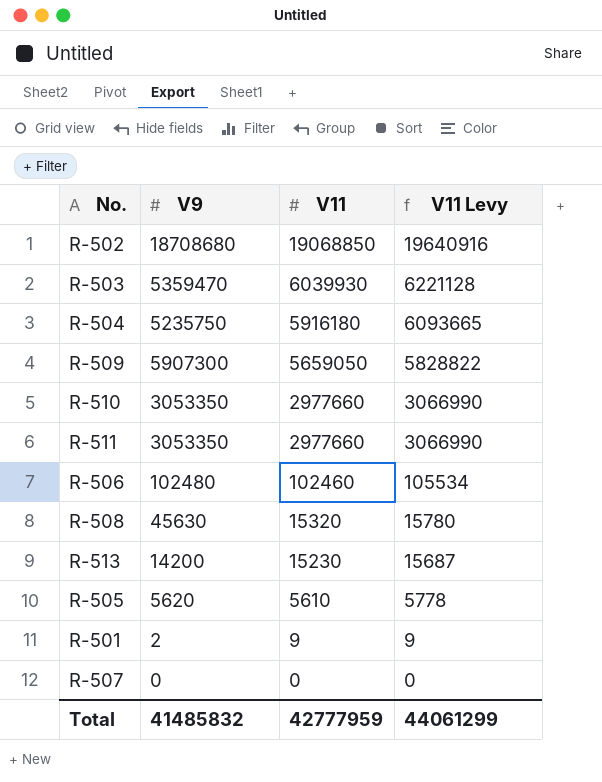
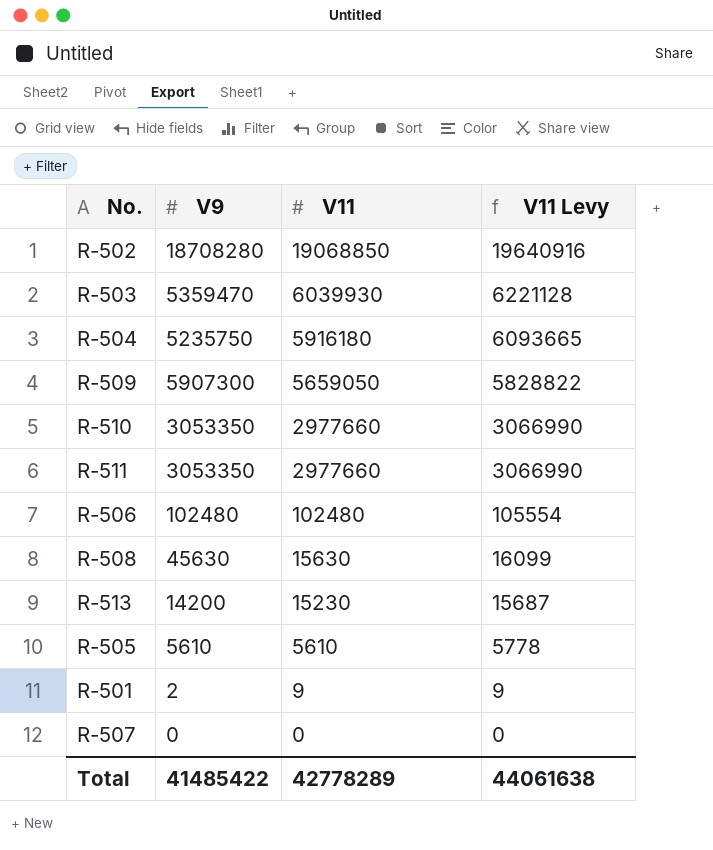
R-502 | V9: 18708680 -> 18708280
R-506 | V11: 102460 -> 102480
R-506 | V11 Levy: 105534 -> 105554
R-508 | V11: 15320 -> 15630
R-508 | V11 Levy: 15780 -> 16099
R-505 | V9: 5620 -> 5610
Total | V9: 41485832 -> 41485422
Total | V11: 42777959 -> 42778289
Total | V11 Levy: 44061299 -> 44061638

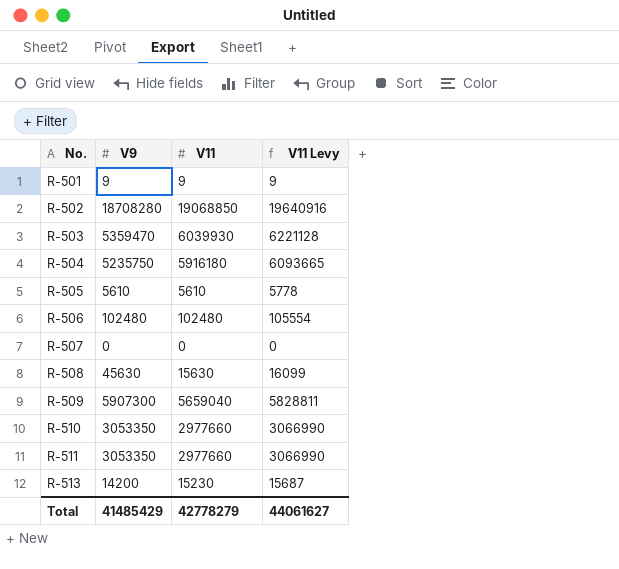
row order: V11 descending -> No. ascending
R-501 | V9: 2 -> 9
R-509 | V11: 5659050 -> 5659040
R-509 | V11 Levy: 5828822 -> 5828811
Total | V9: 41485422 -> 41485429
Total | V11: 42778289 -> 42778279
Total | V11 Levy: 44061638 -> 44061627

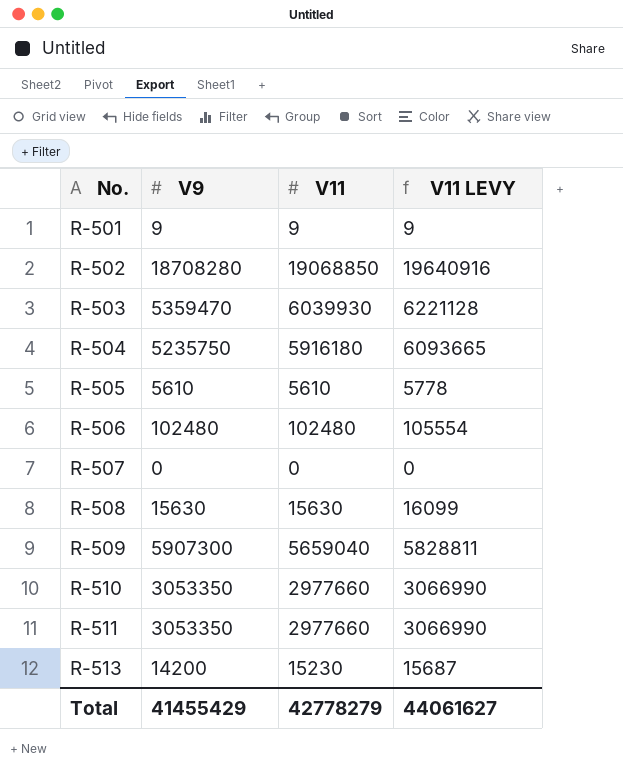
column name: V11 Levy -> V11 LEVY
R-508 | V9: 45630 -> 15630
Total | V9: 41485429 -> 41455429

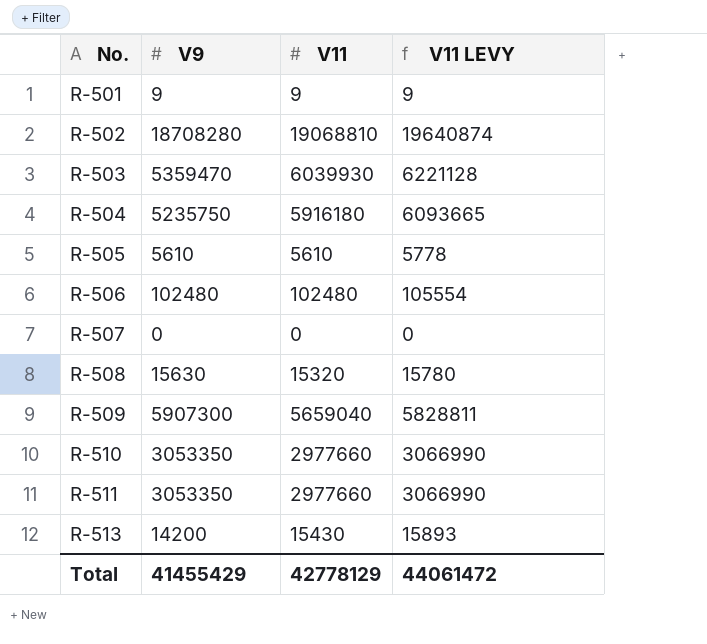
R-502 | V11: 19068850 -> 19068810
R-502 | V11 LEVY: 19640916 -> 19640874
R-508 | V11: 15630 -> 15320
R-508 | V11 LEVY: 16099 -> 15780
R-513 | V11: 15230 -> 15430
R-513 | V11 LEVY: 15687 -> 15893
Total | V11: 42778279 -> 42778129
Total | V11 LEVY: 44061627 -> 44061472

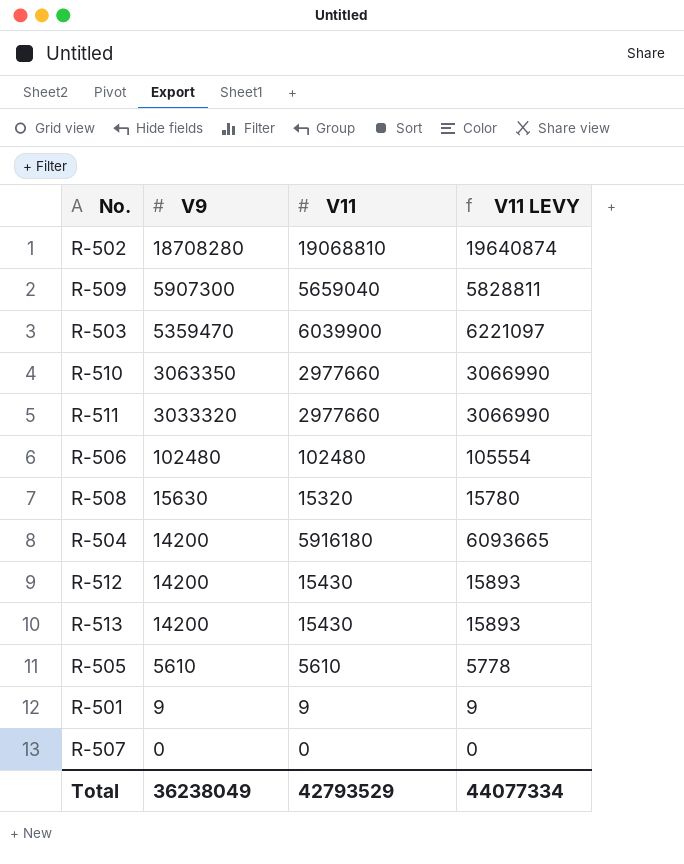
row order: No. ascending -> V9 descending
R-503 | V11: 6039930 -> 6039900
R-503 | V11 LEVY: 6221128 -> 6221097
R-510 | V9: 3053350 -> 3063350
R-511 | V9: 3053350 -> 3033320
R-504 | V9: 5235750 -> 14200
row R-512: none -> 14200 | 15430 | 15893
Total | V9: 41455429 -> 36238049
Total | V11: 42778129 -> 42793529
Total | V11 LEVY: 44061472 -> 44077334

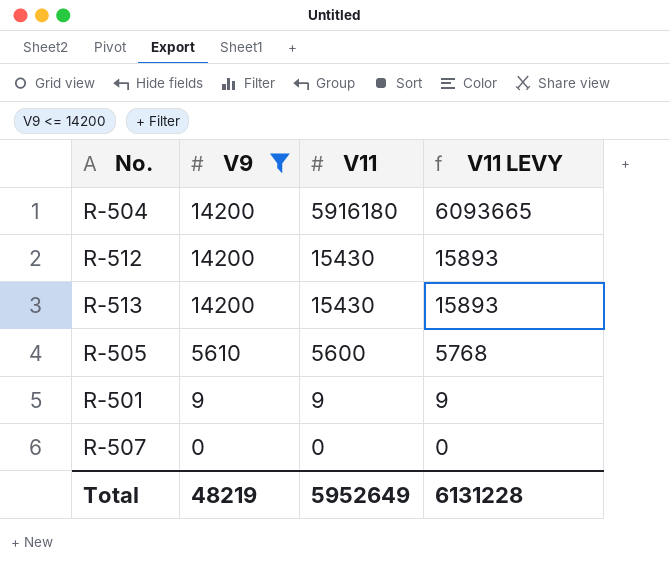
filter: none -> V9 <= 14200
R-505 | V11: 5610 -> 5600
R-505 | V11 LEVY: 5778 -> 5768
Total | V9: 36238049 -> 48219
Total | V11: 42793529 -> 5952649
Total | V11 LEVY: 44077334 -> 6131228

